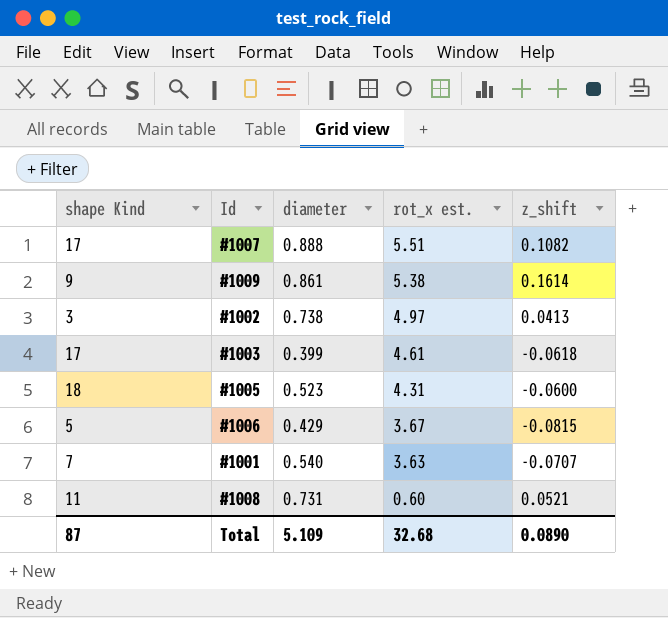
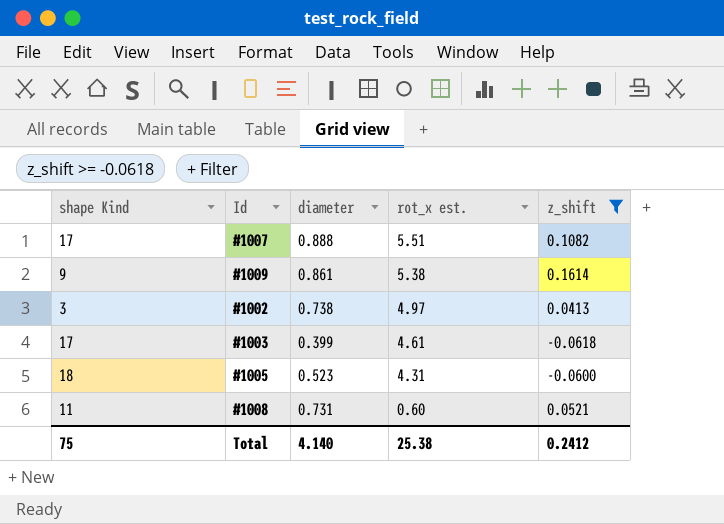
filter: none -> z_shift >= -0.0618
Total | shape Kind: 87 -> 75
Total | diameter: 5.109 -> 4.140
Total | rot_x est.: 32.68 -> 25.38
Total | z_shift: 0.0890 -> 0.2412

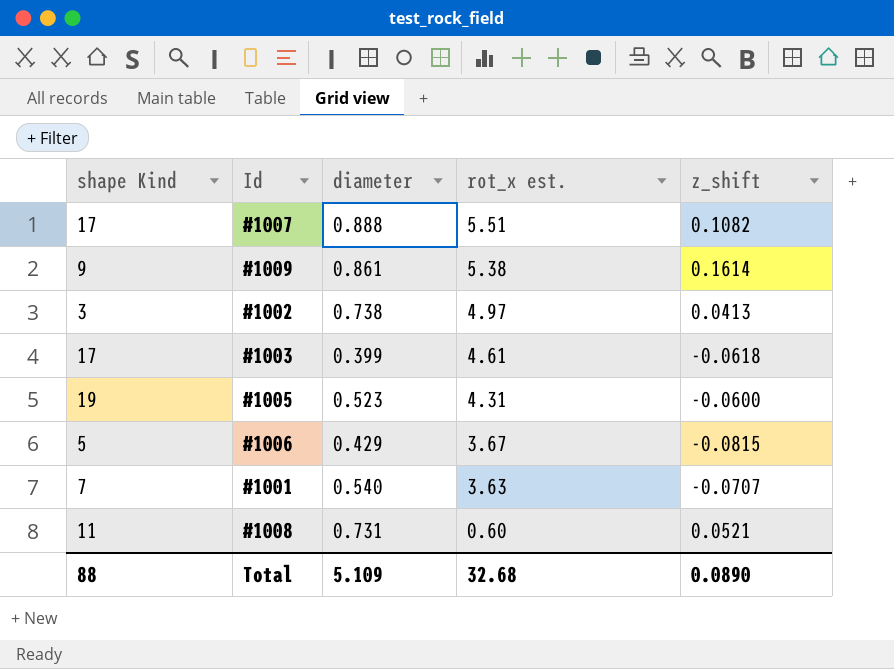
filter: z_shift >= -0.0618 -> none
#1005 | shape Kind: 18 -> 19
Total | shape Kind: 75 -> 88
Total | diameter: 4.140 -> 5.109
Total | rot_x est.: 25.38 -> 32.68
Total | z_shift: 0.2412 -> 0.0890

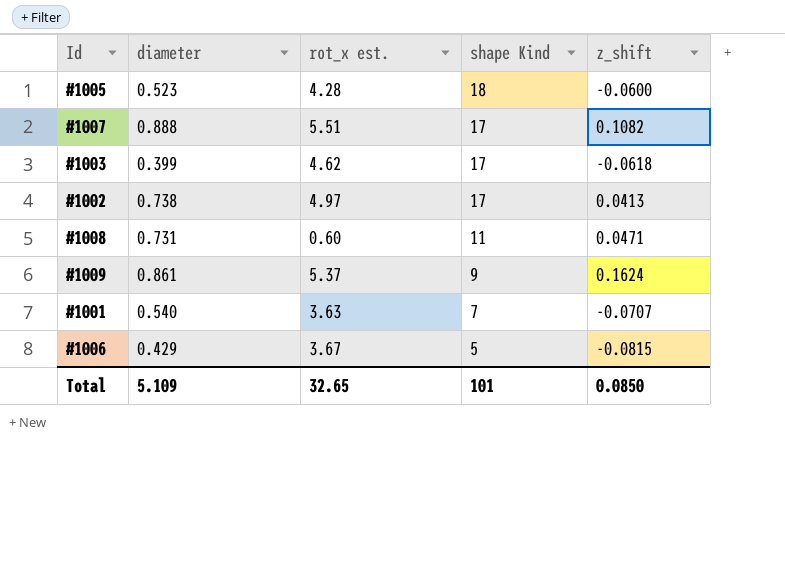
row order: rot_x est. descending -> shape Kind descending
column shape Kind | position: 1 -> 4
#1005 | rot_x est.: 4.31 -> 4.28
#1005 | shape Kind: 19 -> 18
#1003 | rot_x est.: 4.61 -> 4.62
#1002 | shape Kind: 3 -> 17
#1008 | z_shift: 0.0521 -> 0.0471
#1009 | rot_x est.: 5.38 -> 5.37
#1009 | z_shift: 0.1614 -> 0.1624
Total | rot_x est.: 32.68 -> 32.65
Total | shape Kind: 88 -> 101
Total | z_shift: 0.0890 -> 0.0850

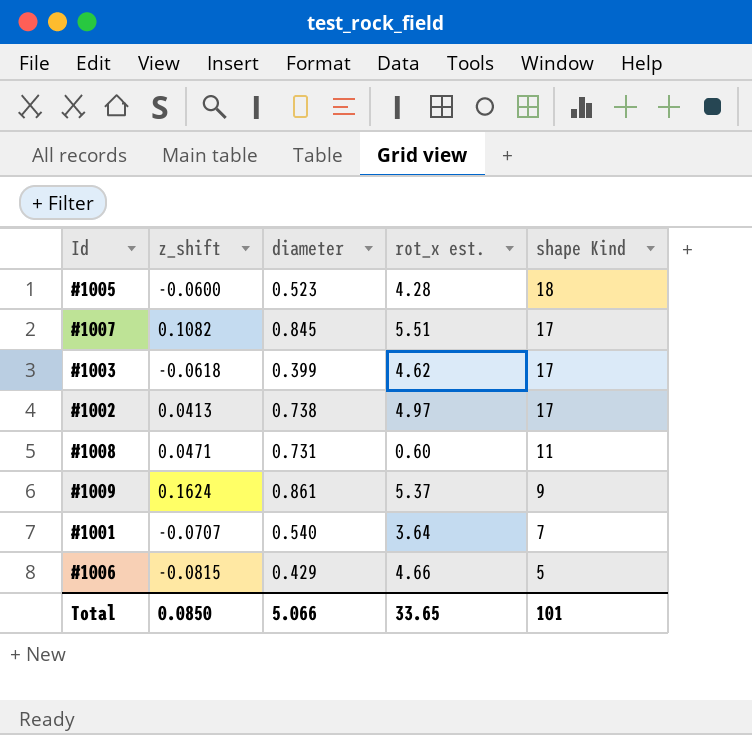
column z_shift | position: 5 -> 2
#1007 | diameter: 0.888 -> 0.845
#1001 | rot_x est.: 3.63 -> 3.64
#1006 | rot_x est.: 3.67 -> 4.66
Total | diameter: 5.109 -> 5.066
Total | rot_x est.: 32.65 -> 33.65

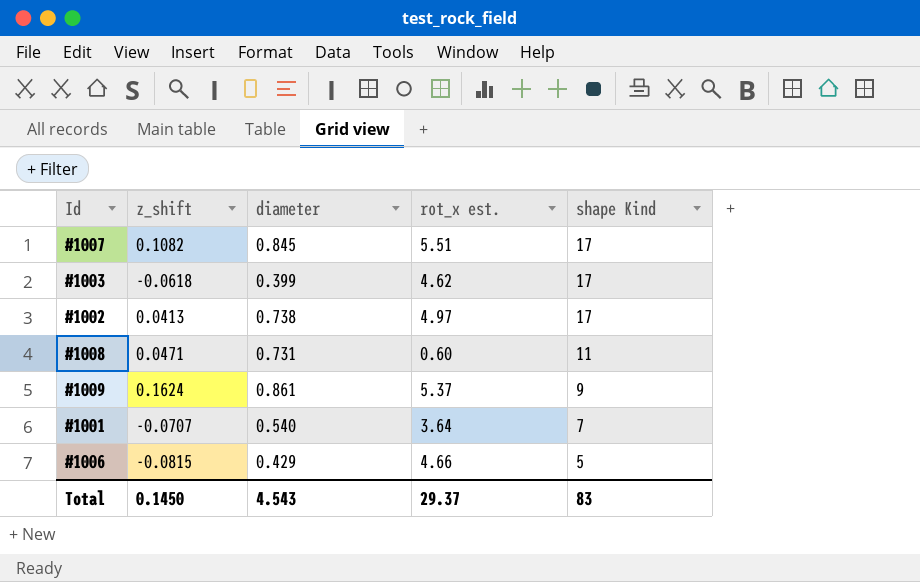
row #1005: -0.0600 | 0.523 | 4.28 | 18 -> none
Total | z_shift: 0.0850 -> 0.1450
Total | diameter: 5.066 -> 4.543
Total | rot_x est.: 33.65 -> 29.37
Total | shape Kind: 101 -> 83

